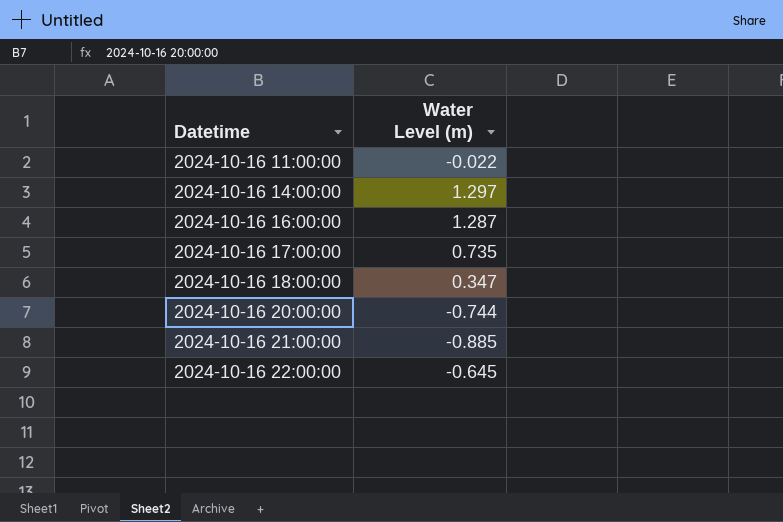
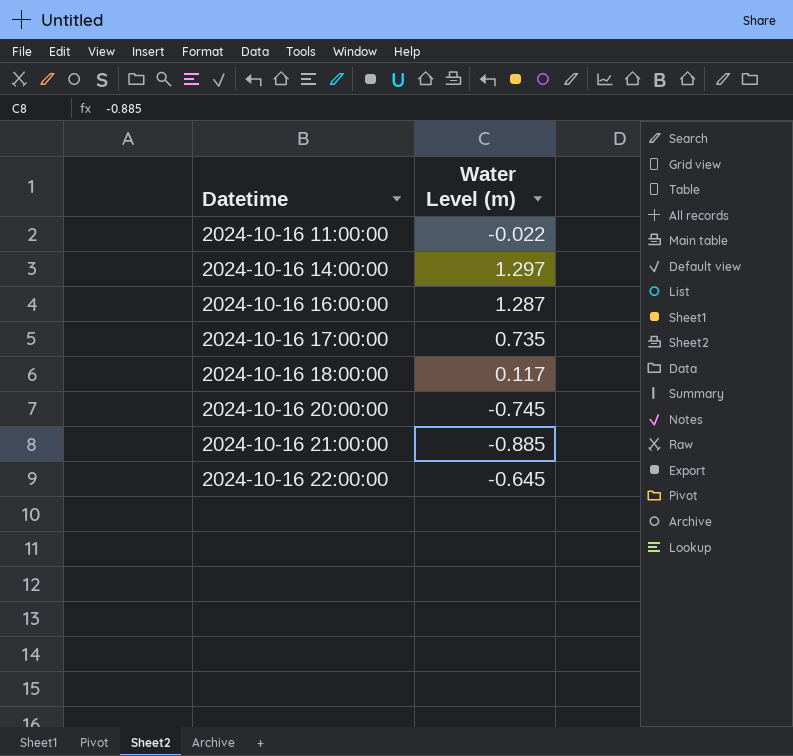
2024-10-16 18:00:00 | Water Level (m): 0.347 -> 0.117
2024-10-16 20:00:00 | Water Level (m): -0.744 -> -0.745

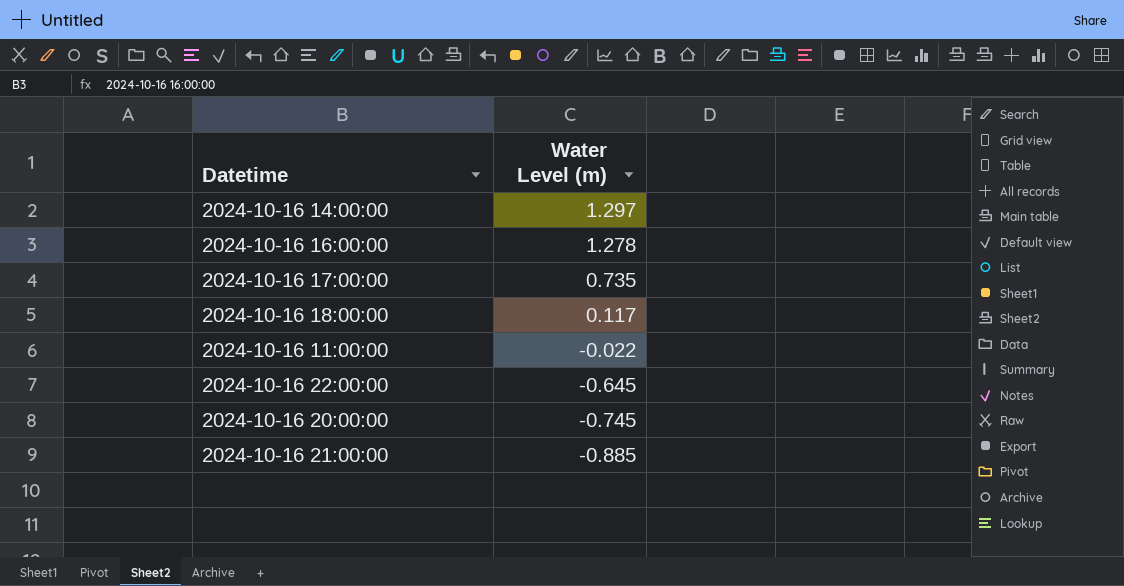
row order: Datetime ascending -> Water Level (m) descending
2024-10-16 16:00:00 | Water Level (m): 1.287 -> 1.278

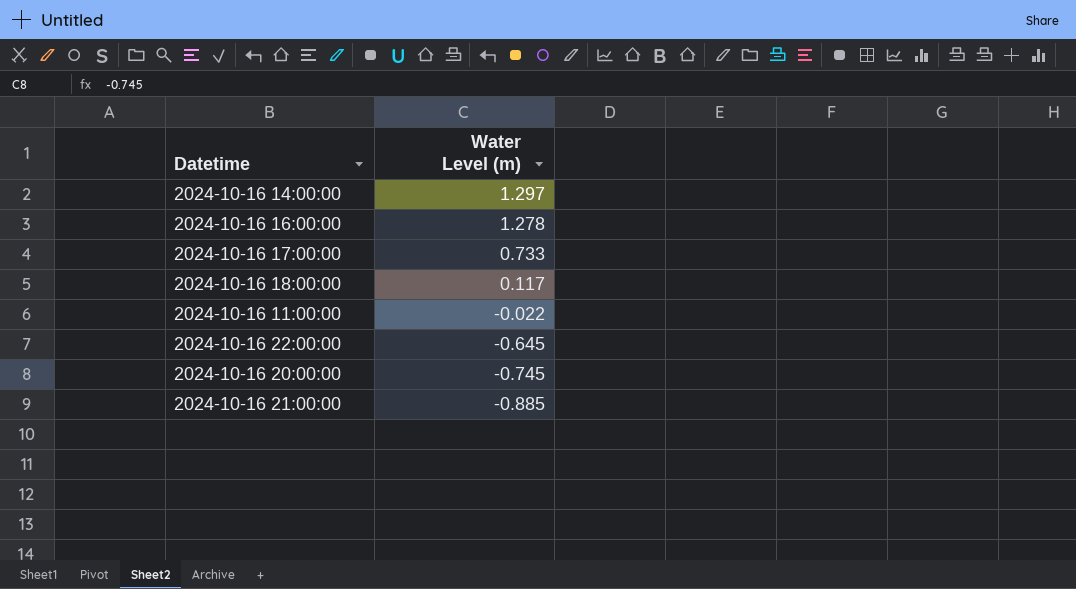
2024-10-16 17:00:00 | Water Level (m): 0.735 -> 0.733

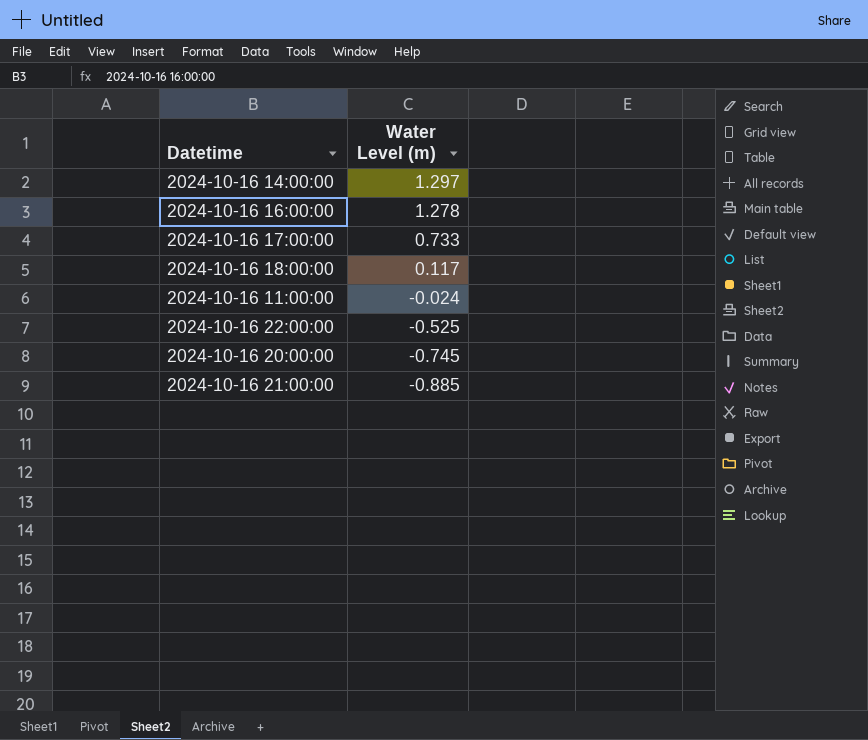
2024-10-16 11:00:00 | Water Level (m): -0.022 -> -0.024
2024-10-16 22:00:00 | Water Level (m): -0.645 -> -0.525

